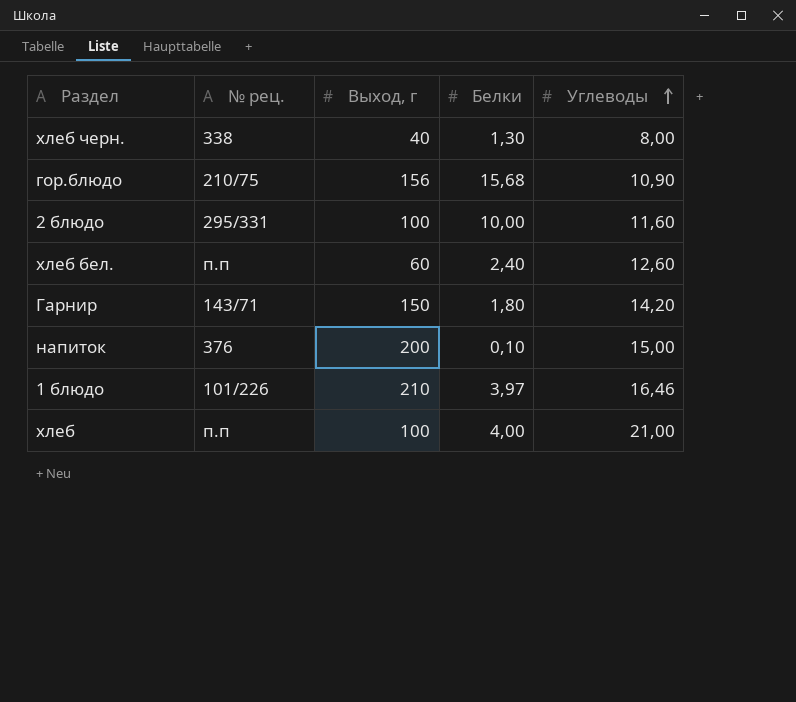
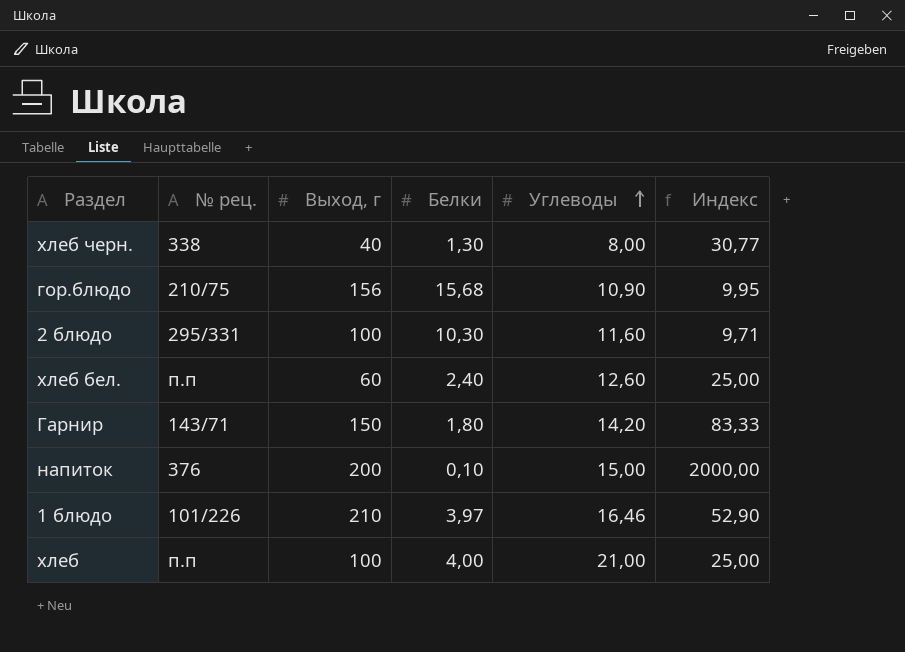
column Индекс | formula: none -> [Выход, г] / [Белки]
2 блюдо | Белки: 10,00 -> 10,30

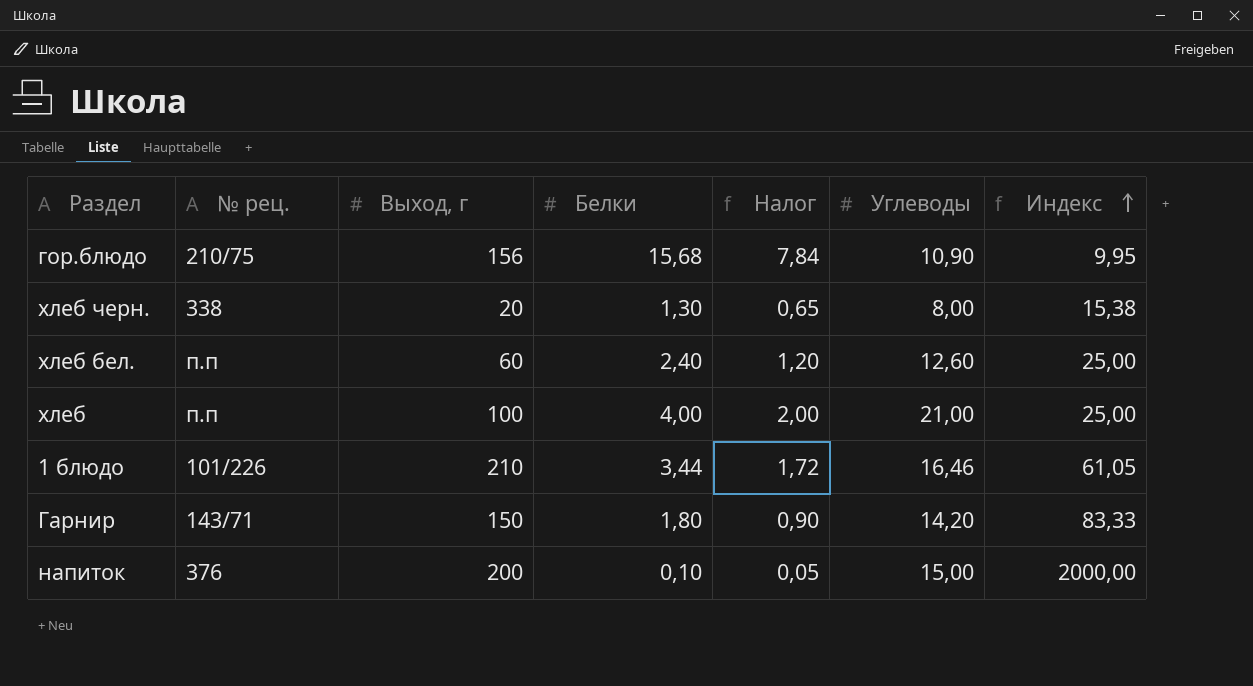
row order: Углеводы ascending -> Индекс ascending
column Налог | formula: none -> [Белки] * 0,5
row 2 блюдо: 295/331 | 100 | 10,30 | 11,60 | 9,71 -> none
хлеб черн. | Выход, г: 40 -> 20
хлеб черн. | Индекс: 30,77 -> 15,38
1 блюдо | Белки: 3,97 -> 3,44
1 блюдо | Индекс: 52,90 -> 61,05

